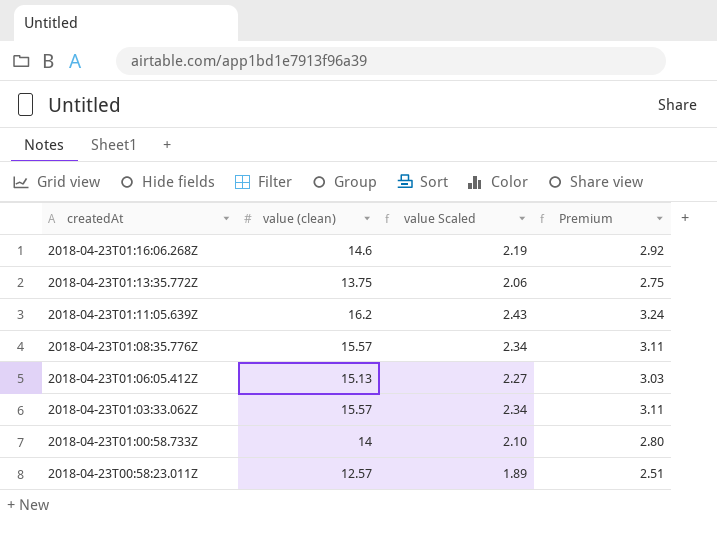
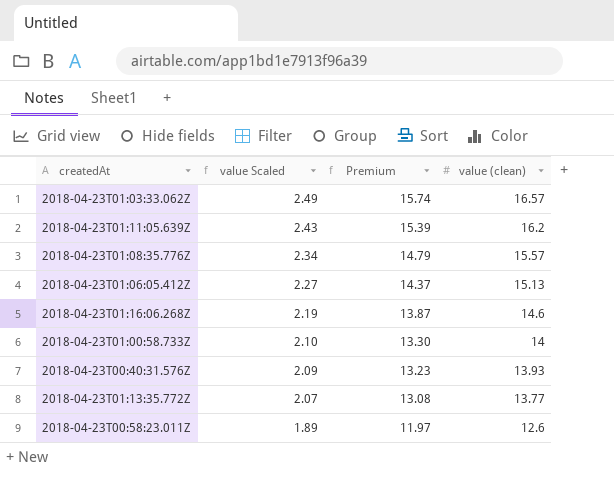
row order: createdAt descending -> value Scaled descending
column Premium | formula: [value (clean)] * 0.2 -> [value (clean)] * 0.95
column value (clean) | position: 2 -> 4
2018-04-23T01:03:33.062Z | value Scaled: 2.34 -> 2.49
2018-04-23T01:03:33.062Z | value (clean): 15.57 -> 16.57
row 2018-04-23T00:40:31.576Z: none -> 2.09 | 13.23 | 13.93
2018-04-23T01:13:35.772Z | value Scaled: 2.06 -> 2.07
2018-04-23T01:13:35.772Z | value (clean): 13.75 -> 13.77
2018-04-23T00:58:23.011Z | value (clean): 12.57 -> 12.6

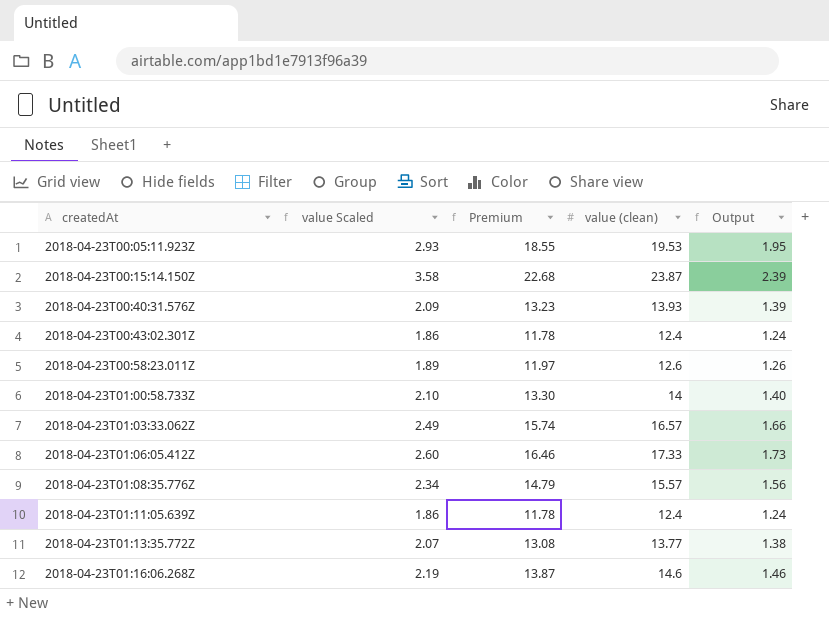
row order: value Scaled descending -> createdAt ascending
column Output | formula: none -> [value (clean)] * 0.1
row 2018-04-23T00:05:11.923Z: none -> 2.93 | 18.55 | 19.53 | 1.95
row 2018-04-23T00:15:14.150Z: none -> 3.58 | 22.68 | 23.87 | 2.39
row 2018-04-23T00:43:02.301Z: none -> 1.86 | 11.78 | 12.4 | 1.24
2018-04-23T01:06:05.412Z | value Scaled: 2.27 -> 2.60
2018-04-23T01:06:05.412Z | Premium: 14.37 -> 16.46
2018-04-23T01:06:05.412Z | value (clean): 15.13 -> 17.33
2018-04-23T01:11:05.639Z | value Scaled: 2.43 -> 1.86
2018-04-23T01:11:05.639Z | Premium: 15.39 -> 11.78
2018-04-23T01:11:05.639Z | value (clean): 16.2 -> 12.4

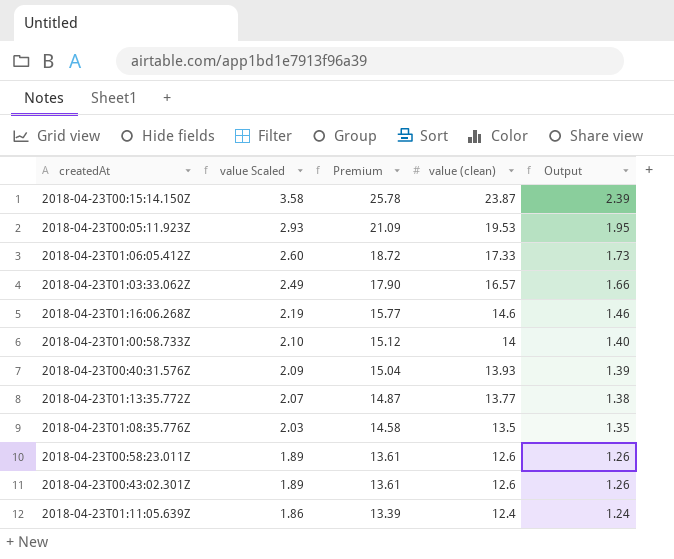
row order: createdAt ascending -> value Scaled descending
column Premium | formula: [value (clean)] * 0.95 -> [value (clean)] * 1.08
2018-04-23T01:08:35.776Z | value Scaled: 2.34 -> 2.03
2018-04-23T01:08:35.776Z | value (clean): 15.57 -> 13.5
2018-04-23T01:08:35.776Z | Output: 1.56 -> 1.35
2018-04-23T00:43:02.301Z | value Scaled: 1.86 -> 1.89
2018-04-23T00:43:02.301Z | value (clean): 12.4 -> 12.6
2018-04-23T00:43:02.301Z | Output: 1.24 -> 1.26

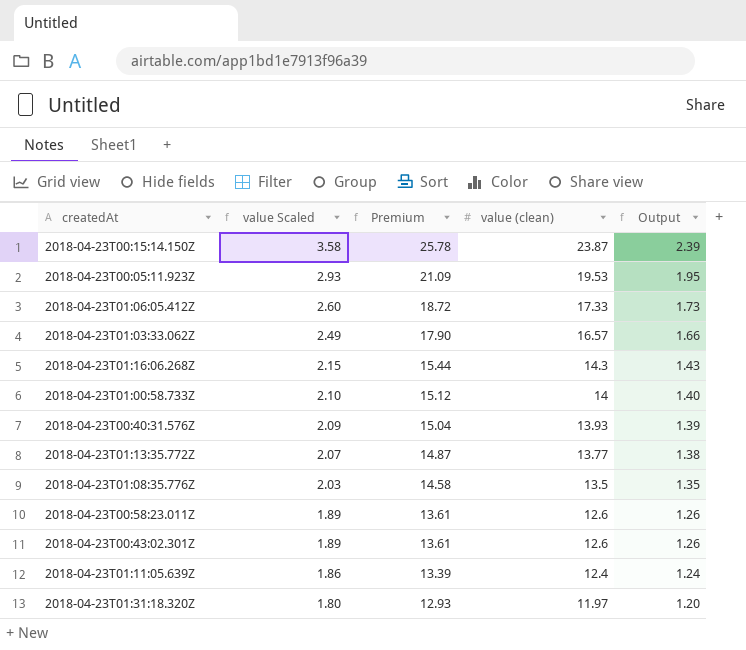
2018-04-23T01:16:06.268Z | value Scaled: 2.19 -> 2.15
2018-04-23T01:16:06.268Z | Premium: 15.77 -> 15.44
2018-04-23T01:16:06.268Z | value (clean): 14.6 -> 14.3
2018-04-23T01:16:06.268Z | Output: 1.46 -> 1.43
row 2018-04-23T01:31:18.320Z: none -> 1.80 | 12.93 | 11.97 | 1.20

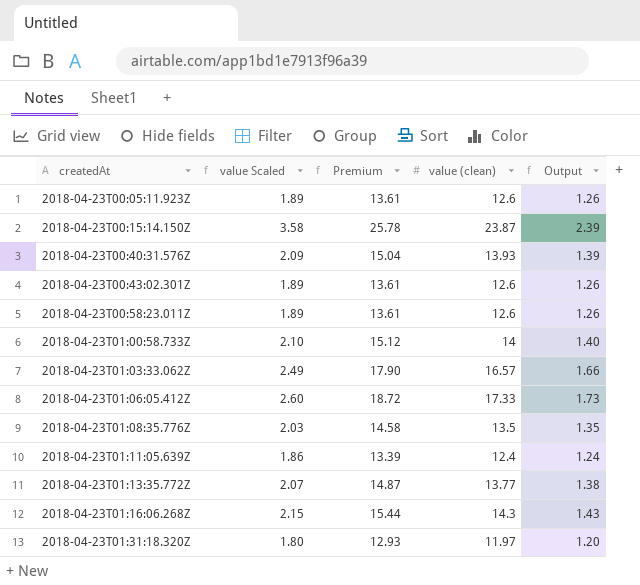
row order: value Scaled descending -> createdAt ascending
2018-04-23T00:05:11.923Z | value Scaled: 2.93 -> 1.89
2018-04-23T00:05:11.923Z | Premium: 21.09 -> 13.61
2018-04-23T00:05:11.923Z | value (clean): 19.53 -> 12.6
2018-04-23T00:05:11.923Z | Output: 1.95 -> 1.26

